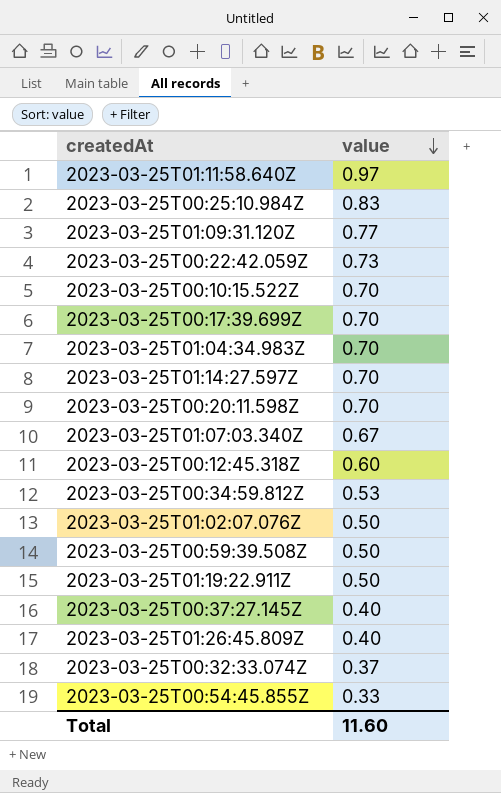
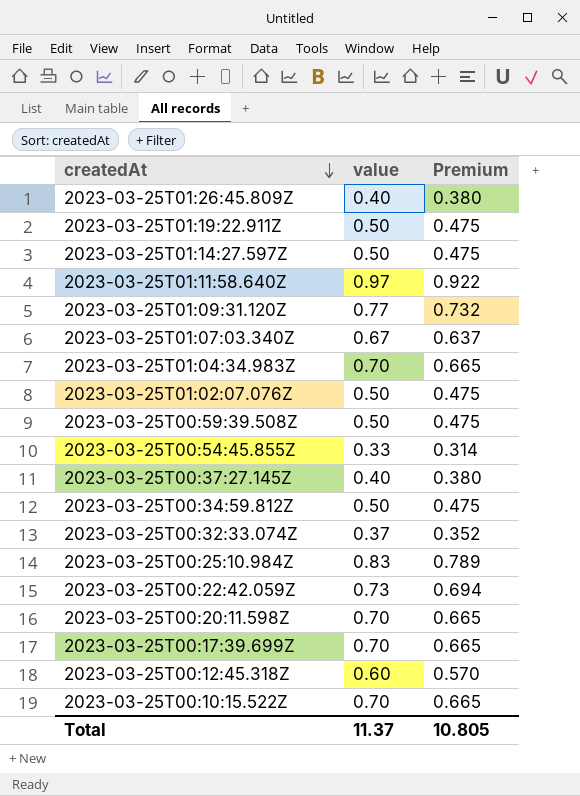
row order: value descending -> createdAt descending
column Premium | formula: none -> [value] * 0.95
2023-03-25T01:14:27.597Z | value: 0.70 -> 0.50
2023-03-25T00:34:59.812Z | value: 0.53 -> 0.50
Total | value: 11.60 -> 11.37

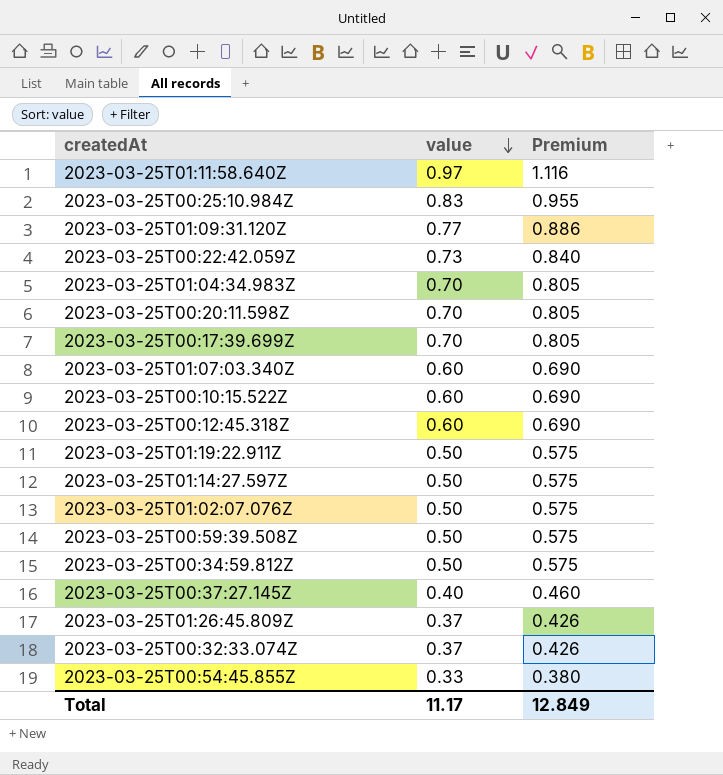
row order: createdAt descending -> value descending
column Premium | formula: [value] * 0.95 -> [value] * 1.15
2023-03-25T01:07:03.340Z | value: 0.67 -> 0.60
2023-03-25T00:10:15.522Z | value: 0.70 -> 0.60
2023-03-25T01:26:45.809Z | value: 0.40 -> 0.37
Total | value: 11.37 -> 11.17
Total | Premium: 10.805 -> 12.849

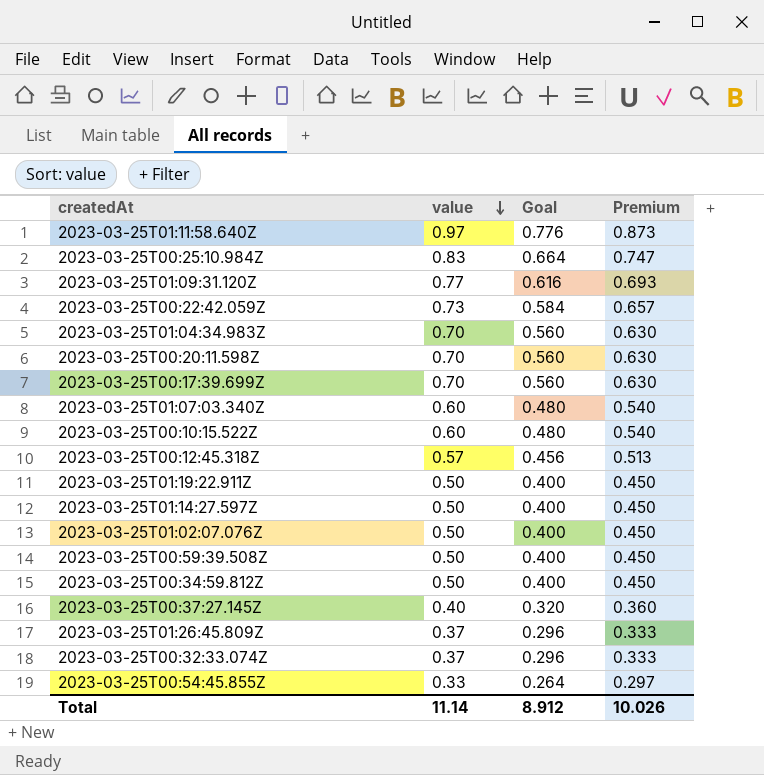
column Goal | formula: none -> [value] * 0.8
column Premium | formula: [value] * 1.15 -> [value] * 0.9
2023-03-25T00:12:45.318Z | value: 0.60 -> 0.57
Total | value: 11.17 -> 11.14
Total | Premium: 12.849 -> 10.026

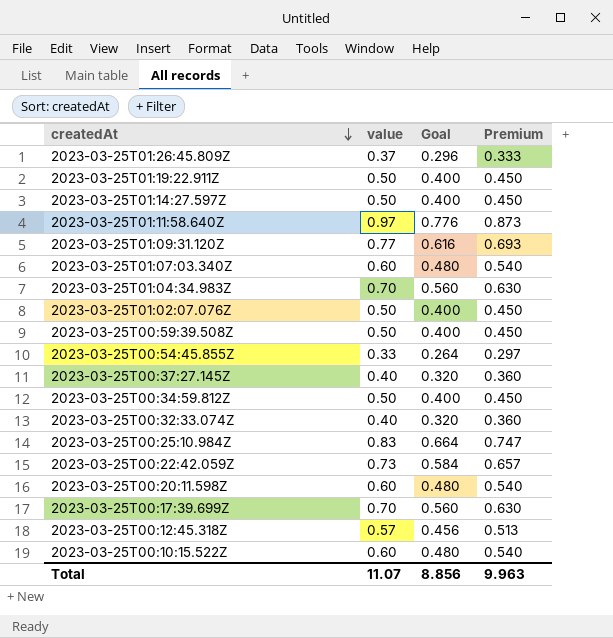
row order: value descending -> createdAt descending
2023-03-25T00:32:33.074Z | value: 0.37 -> 0.40
2023-03-25T00:32:33.074Z | Goal: 0.296 -> 0.320
2023-03-25T00:32:33.074Z | Premium: 0.333 -> 0.360
2023-03-25T00:20:11.598Z | value: 0.70 -> 0.60
2023-03-25T00:20:11.598Z | Goal: 0.560 -> 0.480
2023-03-25T00:20:11.598Z | Premium: 0.630 -> 0.540
Total | value: 11.14 -> 11.07
Total | Goal: 8.912 -> 8.856
Total | Premium: 10.026 -> 9.963

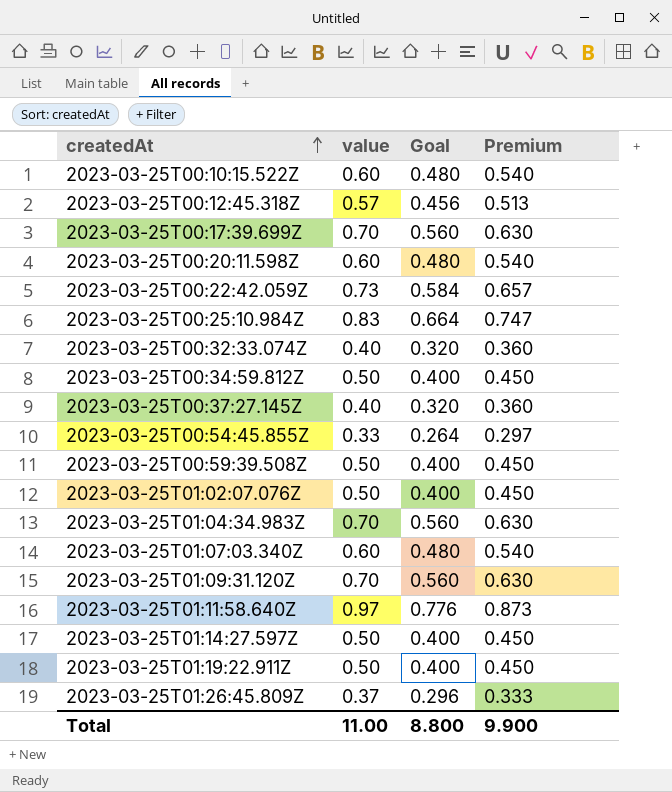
row order: createdAt descending -> createdAt ascending
2023-03-25T01:09:31.120Z | value: 0.77 -> 0.70
2023-03-25T01:09:31.120Z | Goal: 0.616 -> 0.560
2023-03-25T01:09:31.120Z | Premium: 0.693 -> 0.630
Total | value: 11.07 -> 11.00
Total | Goal: 8.856 -> 8.800
Total | Premium: 9.963 -> 9.900

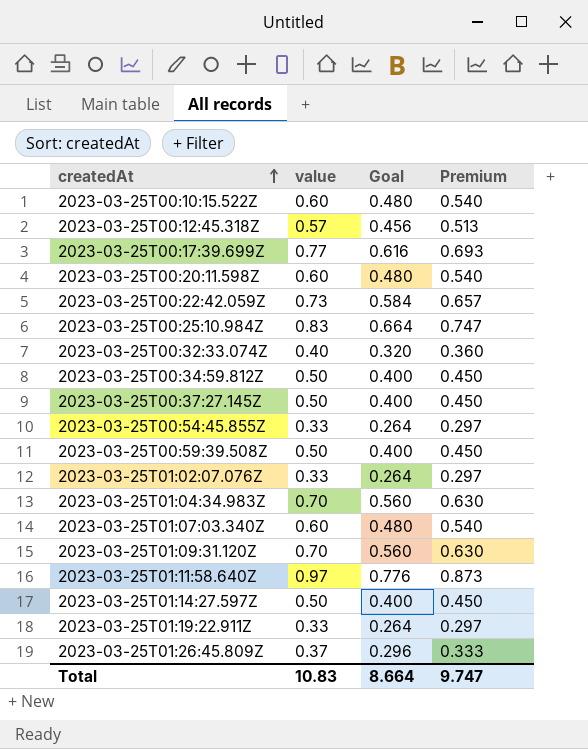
2023-03-25T00:17:39.699Z | value: 0.70 -> 0.77
2023-03-25T00:17:39.699Z | Goal: 0.560 -> 0.616
2023-03-25T00:17:39.699Z | Premium: 0.630 -> 0.693
2023-03-25T00:37:27.145Z | value: 0.40 -> 0.50
2023-03-25T00:37:27.145Z | Goal: 0.320 -> 0.400
2023-03-25T00:37:27.145Z | Premium: 0.360 -> 0.450
2023-03-25T01:02:07.076Z | value: 0.50 -> 0.33
2023-03-25T01:02:07.076Z | Goal: 0.400 -> 0.264
2023-03-25T01:02:07.076Z | Premium: 0.450 -> 0.297
2023-03-25T01:19:22.911Z | value: 0.50 -> 0.33
2023-03-25T01:19:22.911Z | Goal: 0.400 -> 0.264
2023-03-25T01:19:22.911Z | Premium: 0.450 -> 0.297
Total | value: 11.00 -> 10.83
Total | Goal: 8.800 -> 8.664
Total | Premium: 9.900 -> 9.747

